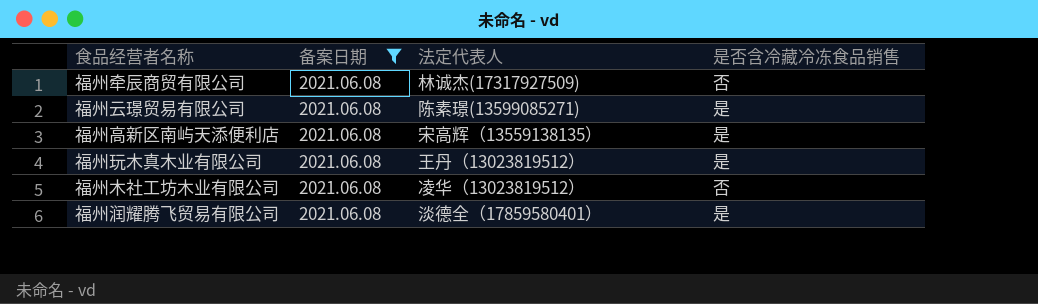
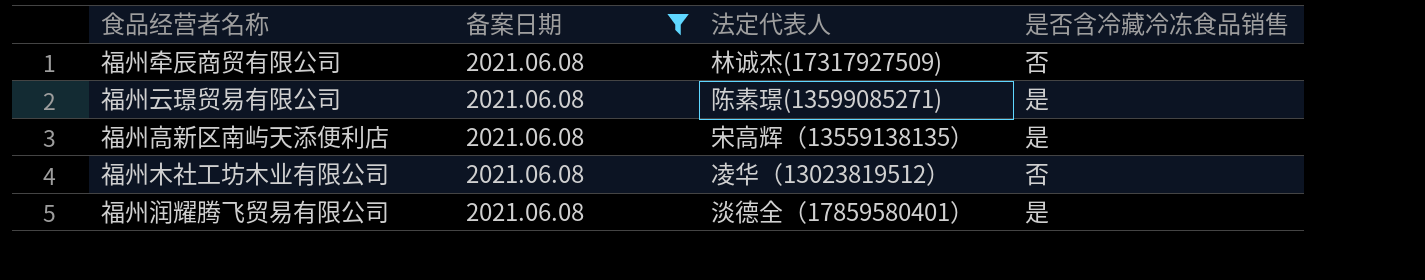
row 福州玩木真木业有限公司: 2021.06.08 | 王丹（13023819512） | 是 -> none

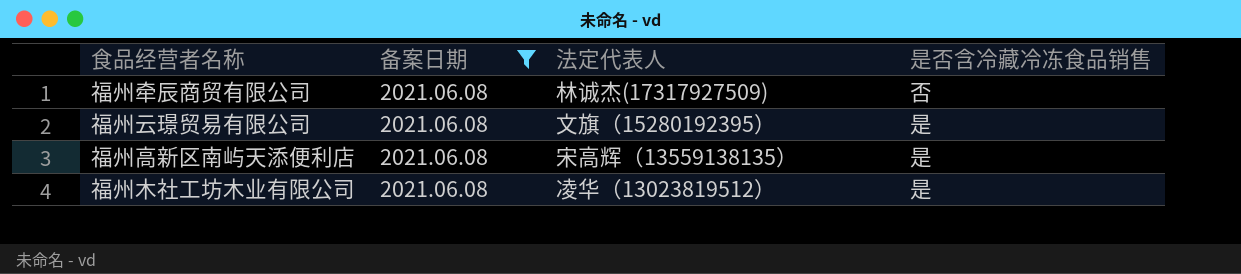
row 福州润耀腾飞贸易有限公司: 2021.06.08 | 淡德全（17859580401） | 是 -> none
福州云璟贸易有限公司 | 法定代表人: 陈素璟(13599085271) -> 文旗（15280192395）
福州木社工坊木业有限公司 | 是否含冷藏冷冻食品销售: 否 -> 是

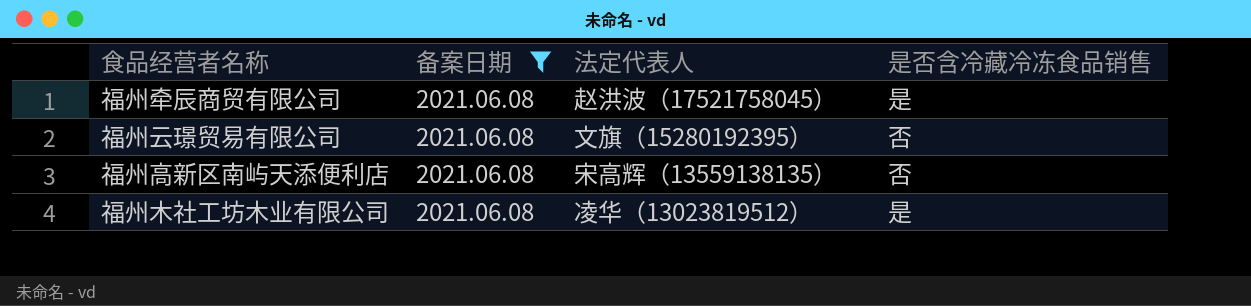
福州牵辰商贸有限公司 | 法定代表人: 林诚杰(17317927509) -> 赵洪波（17521758045）
福州牵辰商贸有限公司 | 是否含冷藏冷冻食品销售: 否 -> 是
福州云璟贸易有限公司 | 是否含冷藏冷冻食品销售: 是 -> 否
福州高新区南屿天添便利店 | 是否含冷藏冷冻食品销售: 是 -> 否

